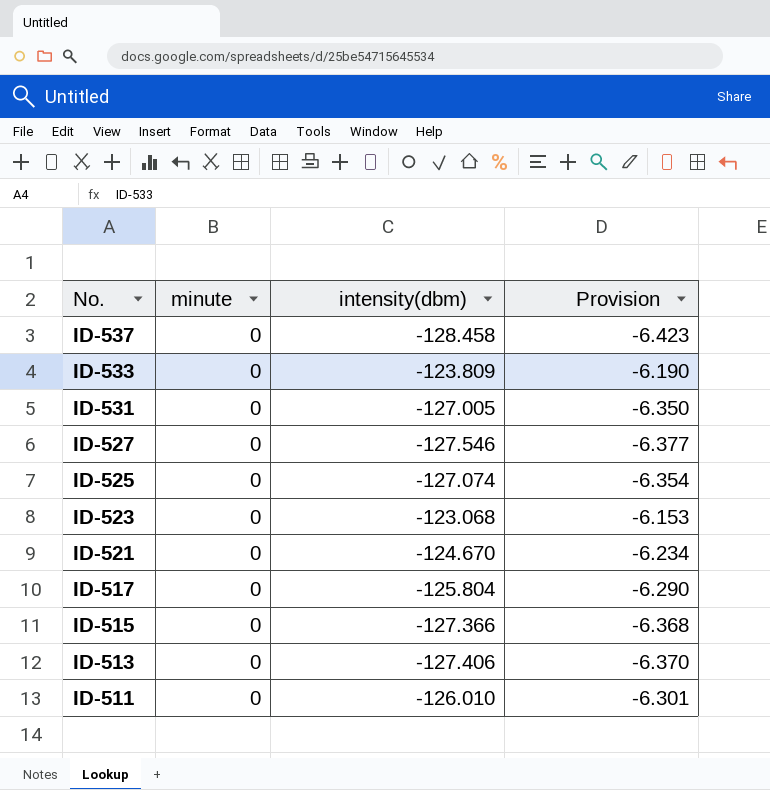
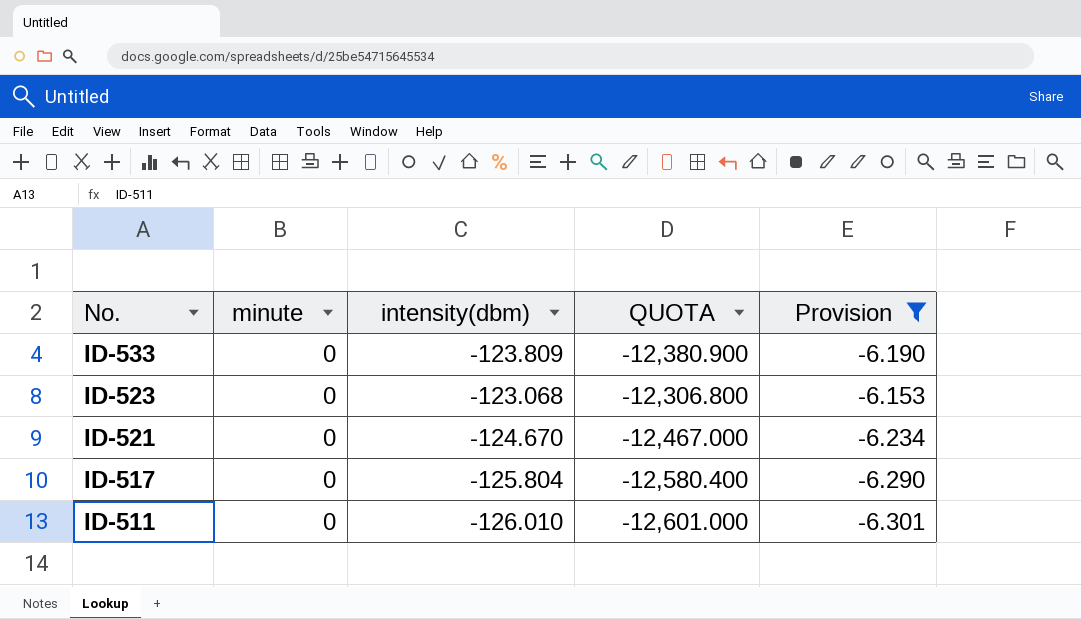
filter: none -> Provision >= -6.301
column QUOTA | formula: none -> [intensity(dbm)] * 100

